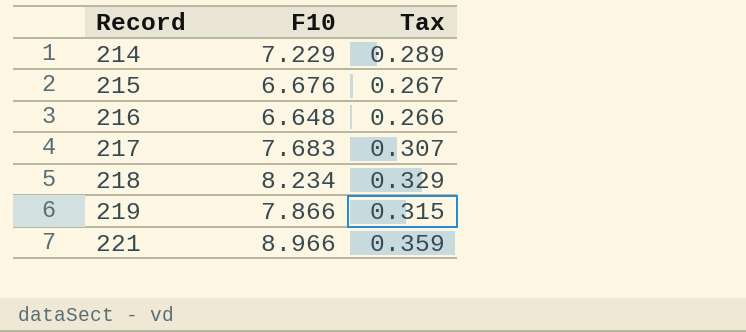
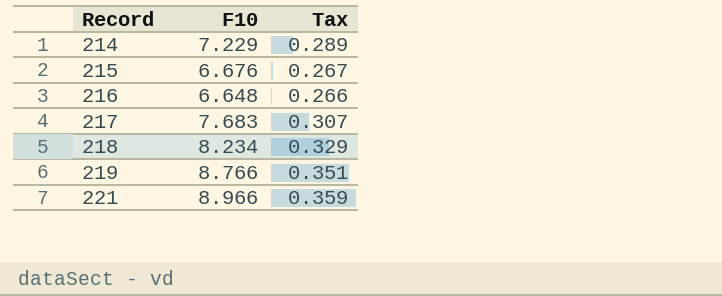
219 | F10: 7.866 -> 8.766
219 | Tax: 0.315 -> 0.351

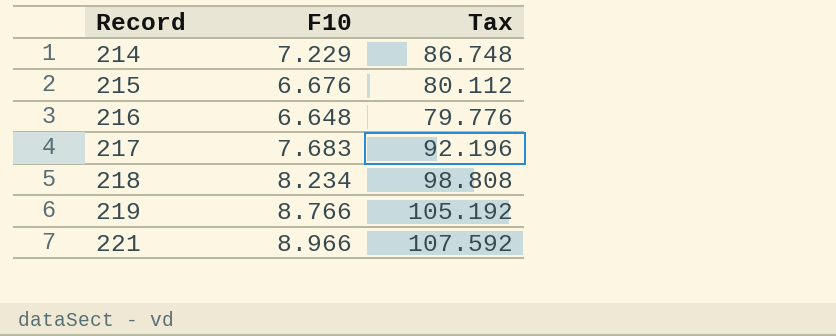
column Tax | formula: [F10] * 0.04 -> [F10] * 12

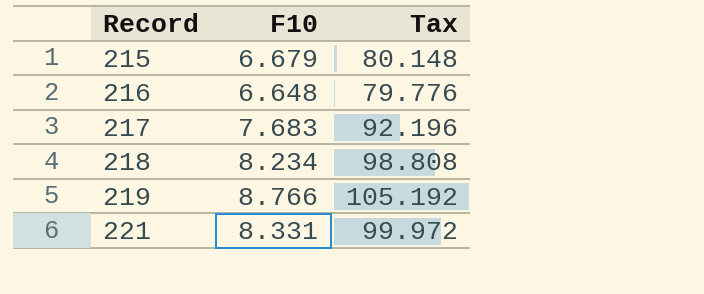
row 214: 7.229 | 86.748 -> none
215 | F10: 6.676 -> 6.679
215 | Tax: 80.112 -> 80.148
221 | F10: 8.966 -> 8.331
221 | Tax: 107.592 -> 99.972

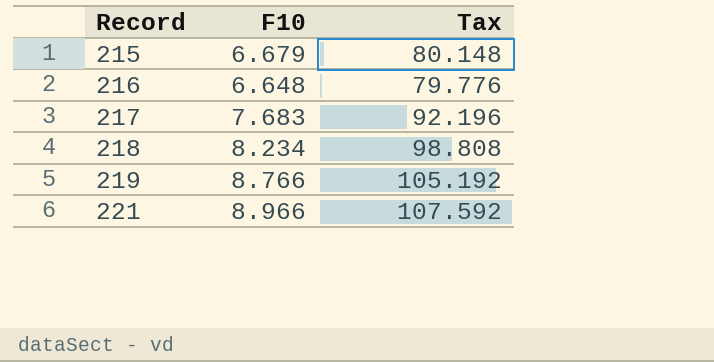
221 | F10: 8.331 -> 8.966
221 | Tax: 99.972 -> 107.592

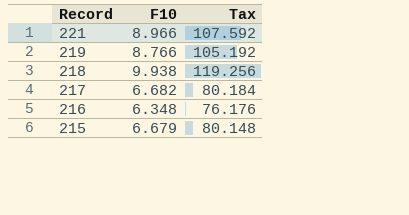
row order: Record ascending -> Record descending
218 | F10: 8.234 -> 9.938
218 | Tax: 98.808 -> 119.256
217 | F10: 7.683 -> 6.682
217 | Tax: 92.196 -> 80.184
216 | F10: 6.648 -> 6.348
216 | Tax: 79.776 -> 76.176

